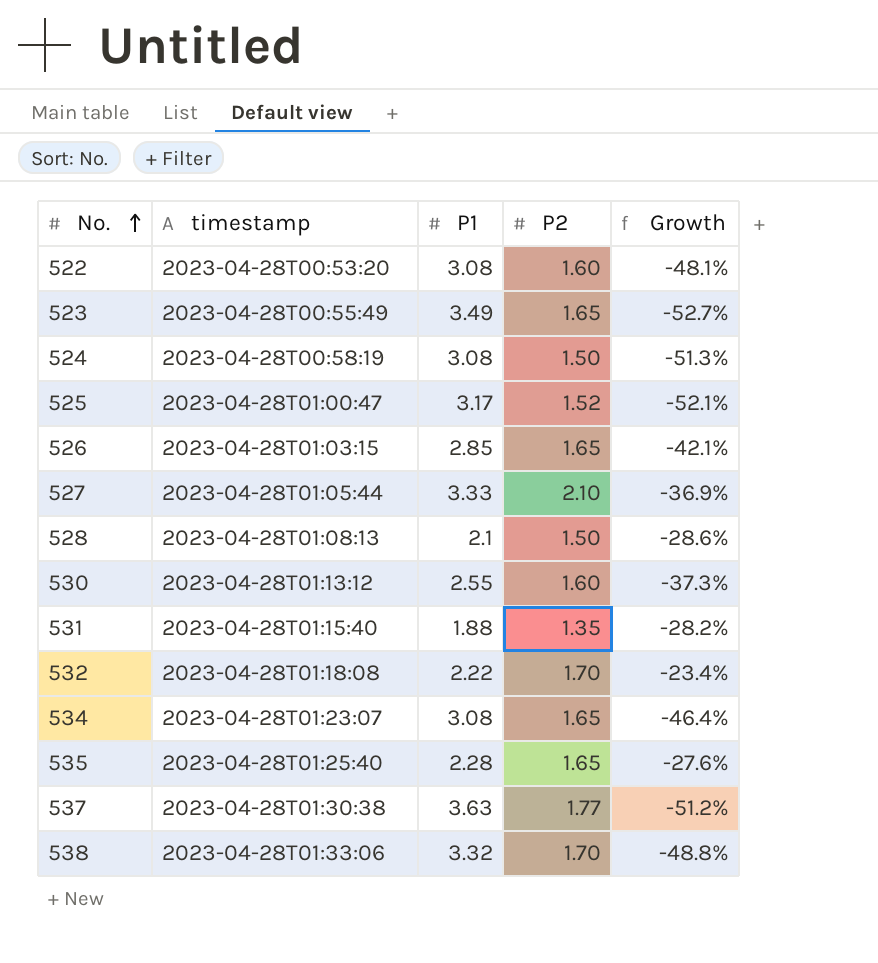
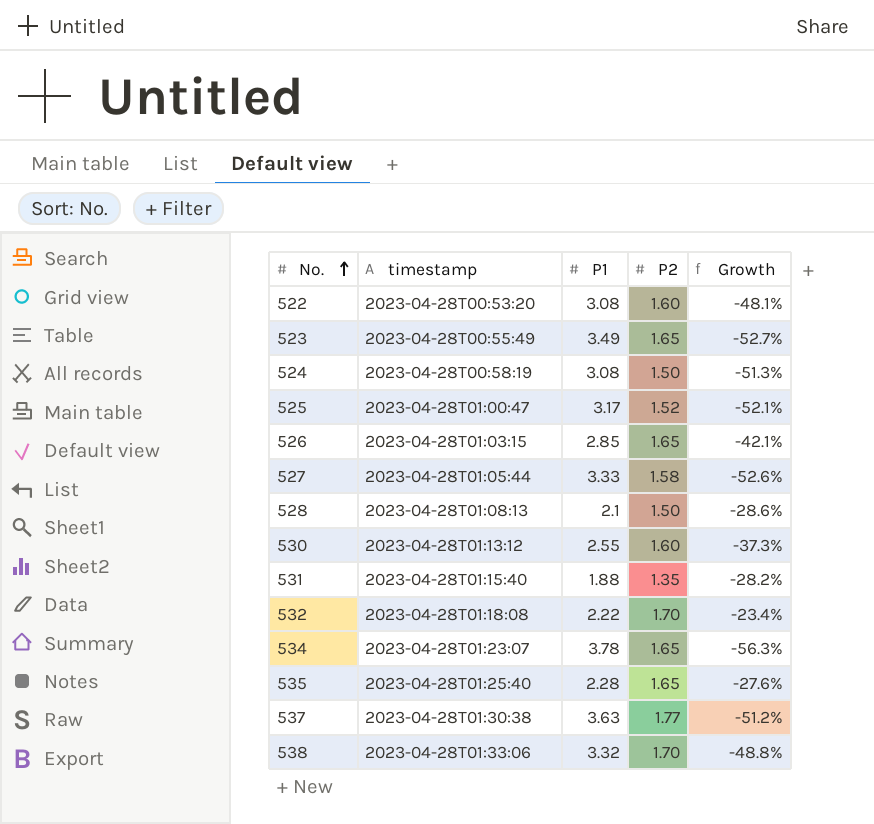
527 | P2: 2.10 -> 1.58
527 | Growth: -36.9% -> -52.6%
534 | P1: 3.08 -> 3.78
534 | Growth: -46.4% -> -56.3%

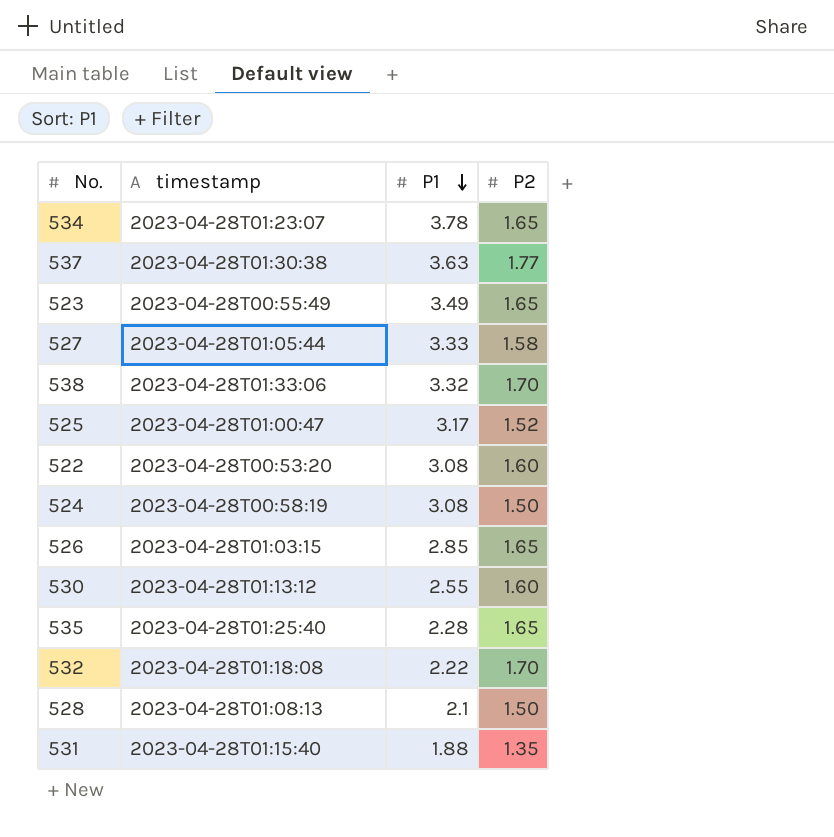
row order: No. ascending -> P1 descending
column Growth | formula: ([P2] - [P1]) / [P1] -> none

